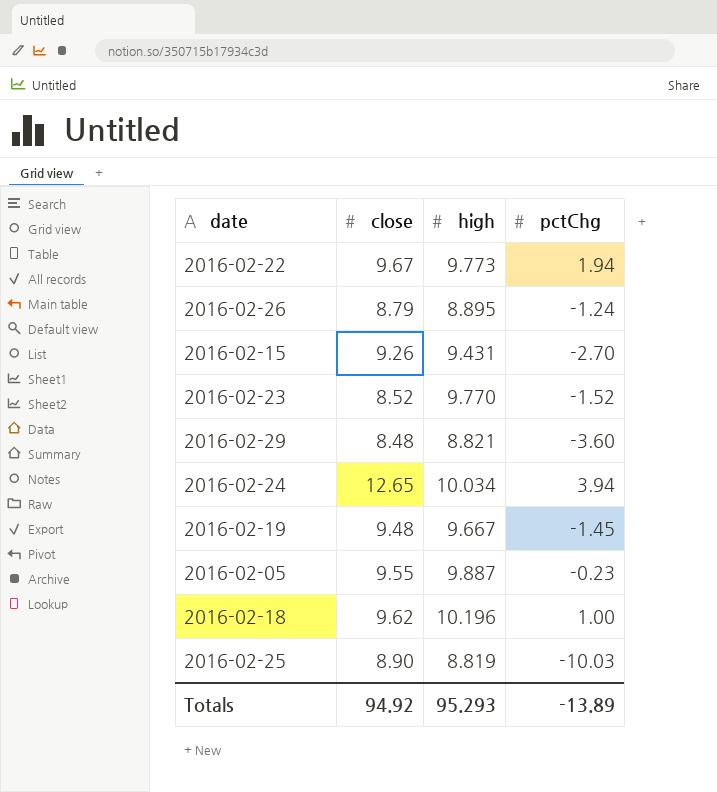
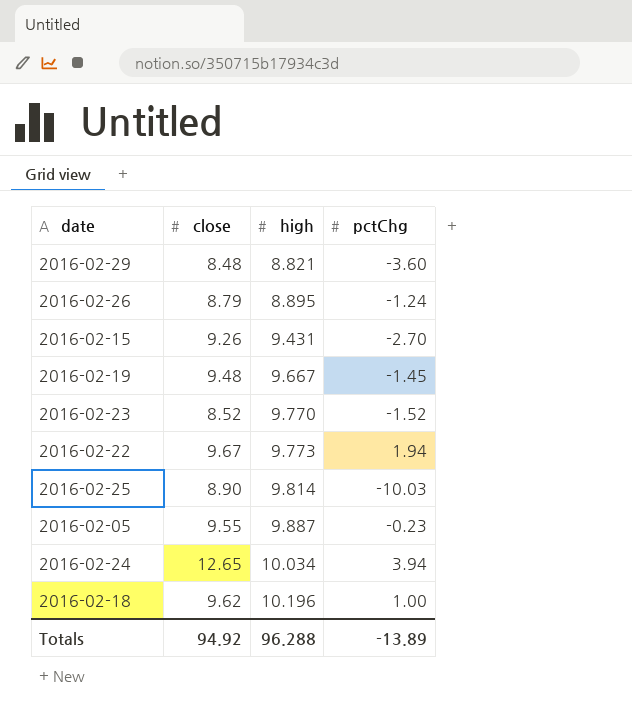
row order: none -> high ascending
2016-02-25 | high: 8.819 -> 9.814
Totals | high: 95.293 -> 96.288

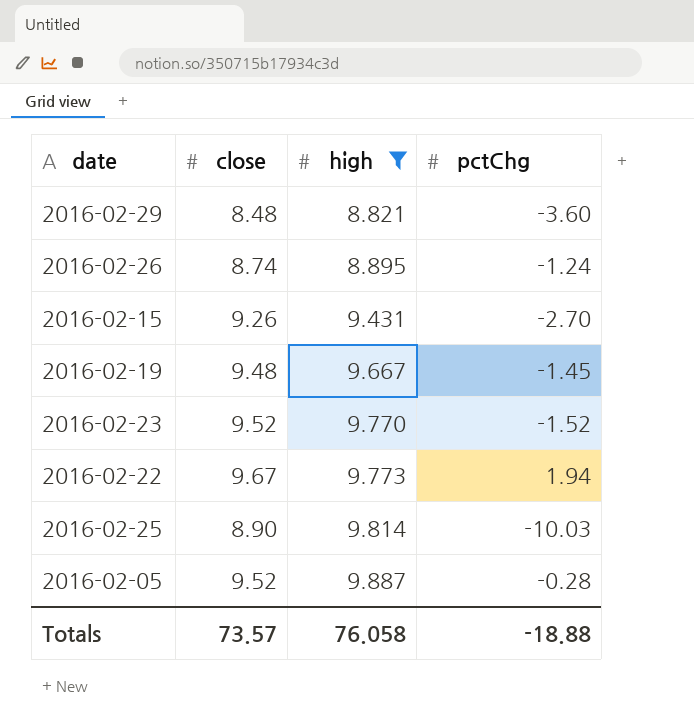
filter: none -> high <= 9.887
2016-02-26 | close: 8.79 -> 8.74
2016-02-23 | close: 8.52 -> 9.52
2016-02-05 | close: 9.55 -> 9.52
2016-02-05 | pctChg: -0.23 -> -0.28
Totals | close: 94.92 -> 73.57
Totals | high: 96.288 -> 76.058
Totals | pctChg: -13.89 -> -18.88

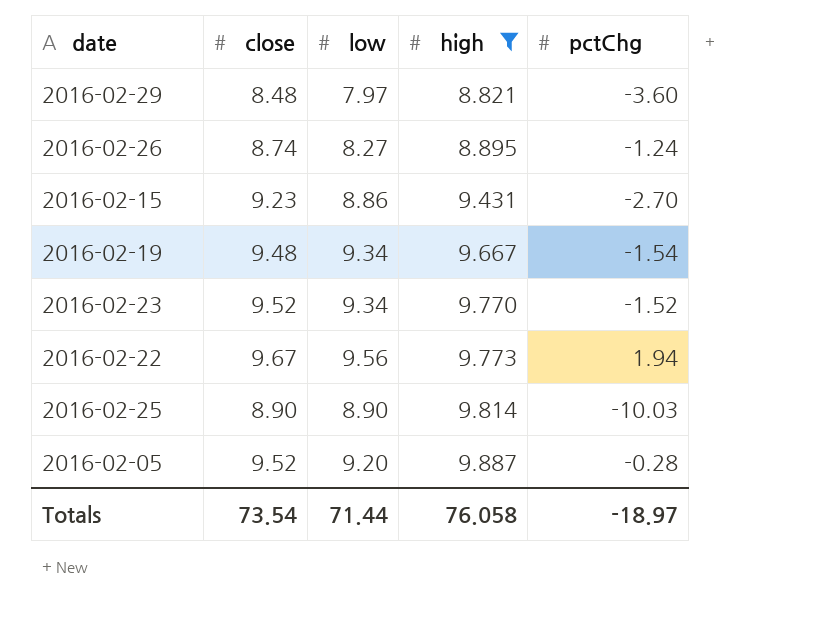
column low | position: none -> 3
2016-02-15 | close: 9.26 -> 9.23
2016-02-19 | pctChg: -1.45 -> -1.54
Totals | close: 73.57 -> 73.54
Totals | pctChg: -18.88 -> -18.97

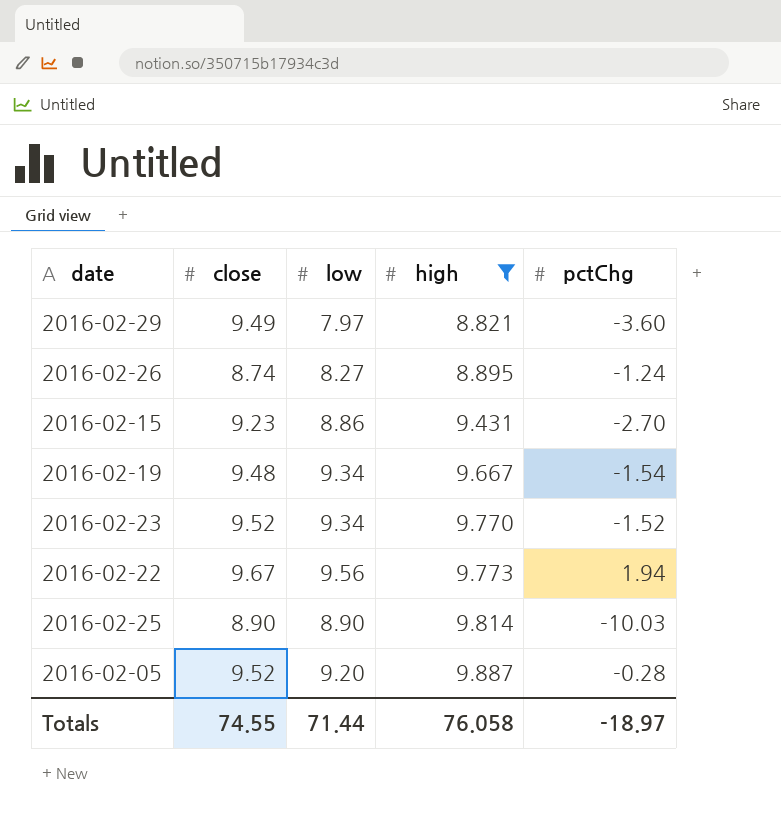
2016-02-29 | close: 8.48 -> 9.49
Totals | close: 73.54 -> 74.55

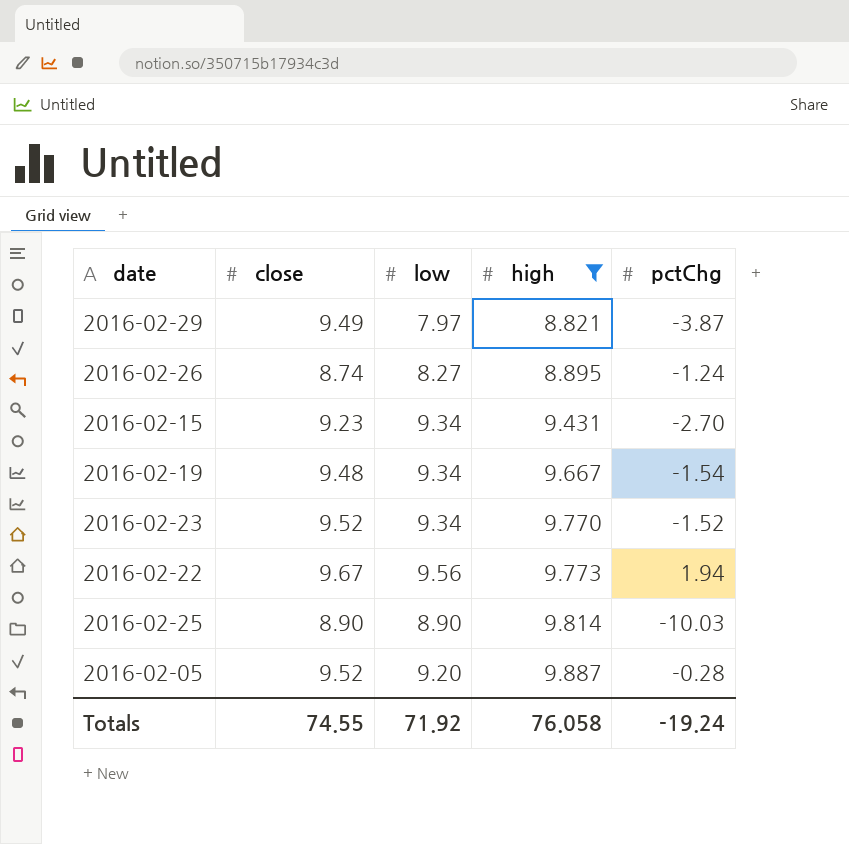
2016-02-29 | pctChg: -3.60 -> -3.87
2016-02-15 | low: 8.86 -> 9.34
Totals | low: 71.44 -> 71.92
Totals | pctChg: -18.97 -> -19.24

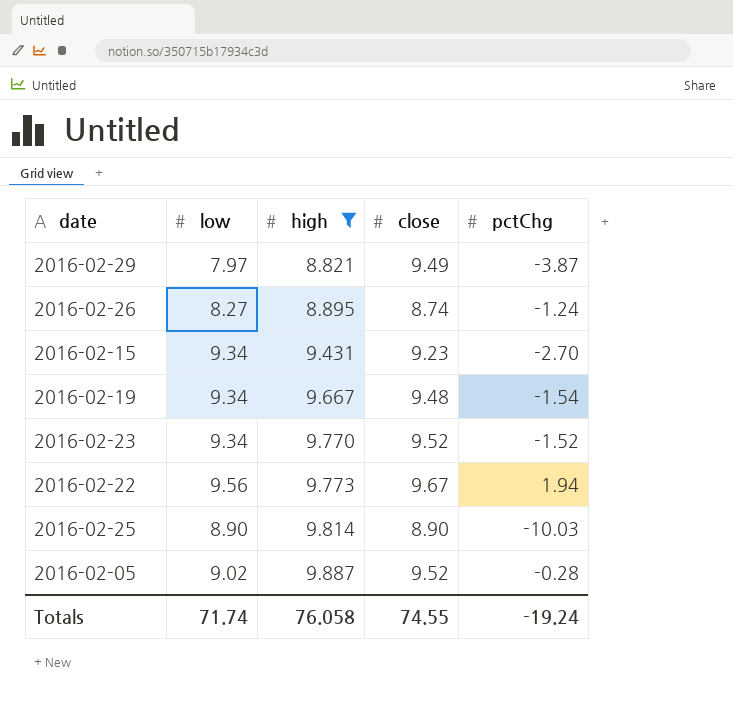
column close | position: 2 -> 4
2016-02-05 | low: 9.20 -> 9.02
Totals | low: 71.92 -> 71.74

